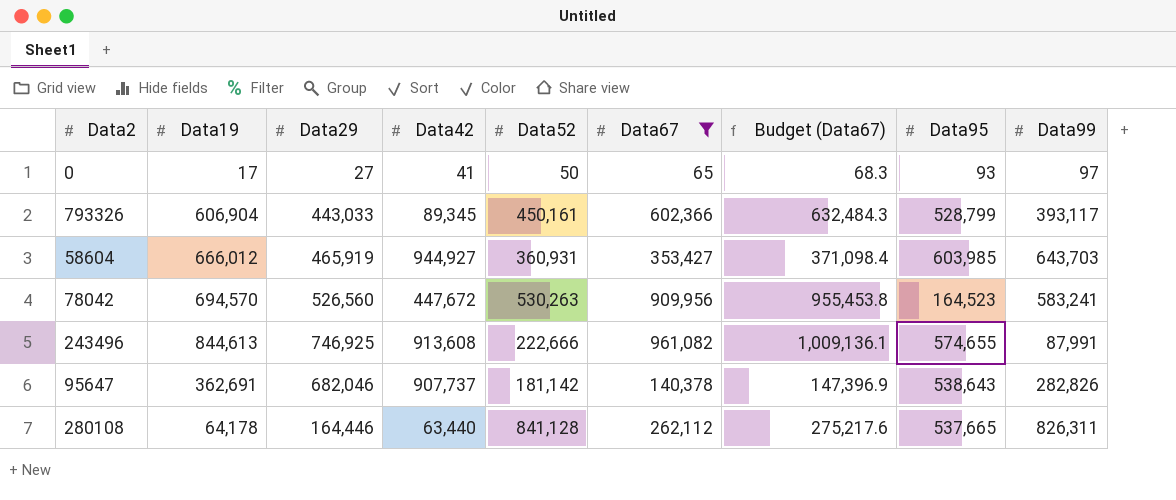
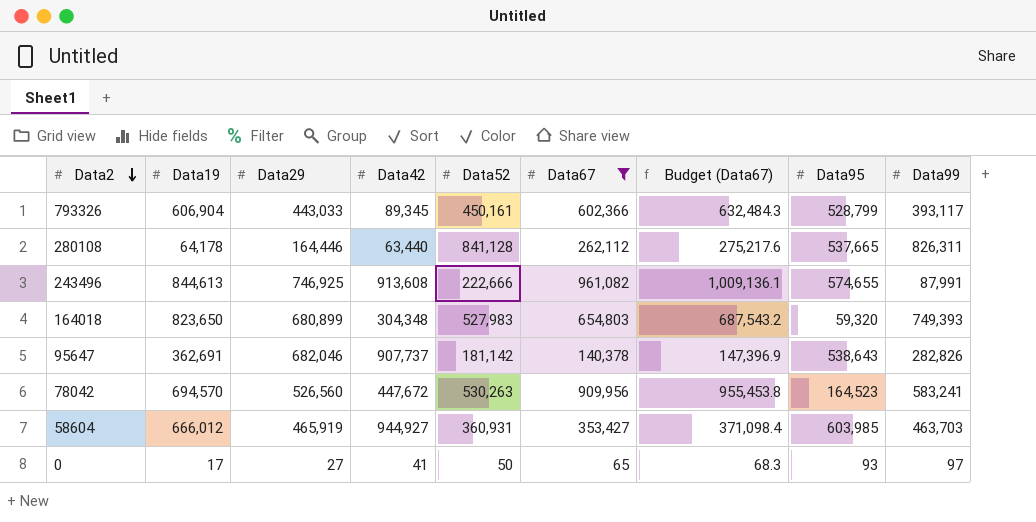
row order: none -> Data2 descending
row 164018: none -> 823,650 | 680,899 | 304,348 | 527,983 | 654,803 | 687,543.2 | 59,320 | 749,393
58604 | Data99: 643,703 -> 463,703

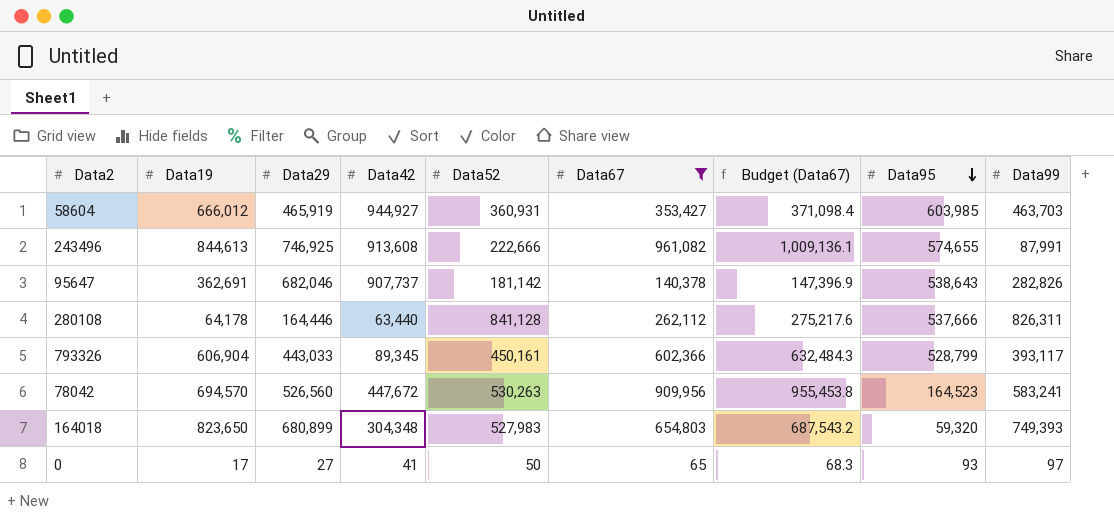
row order: Data2 descending -> Data95 descending
280108 | Data95: 537,665 -> 537,666

